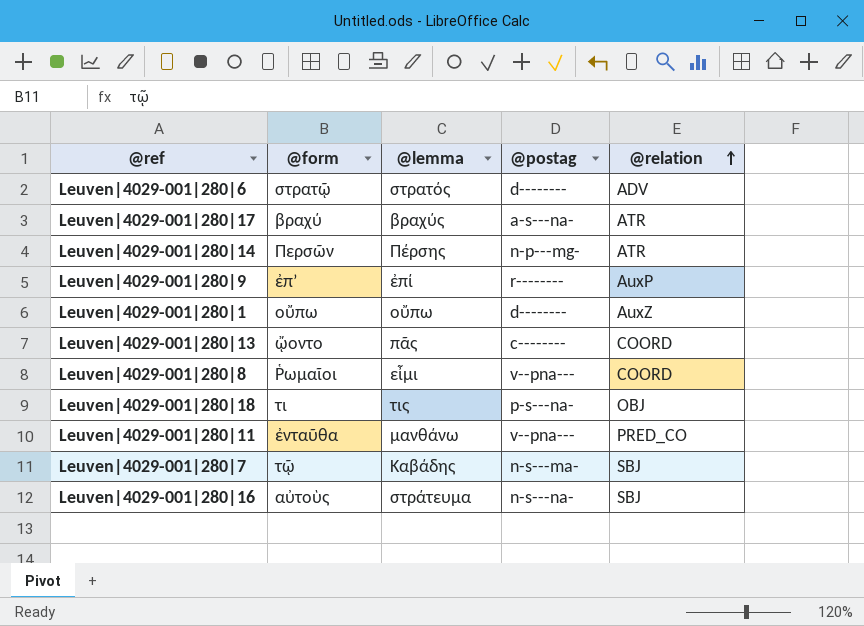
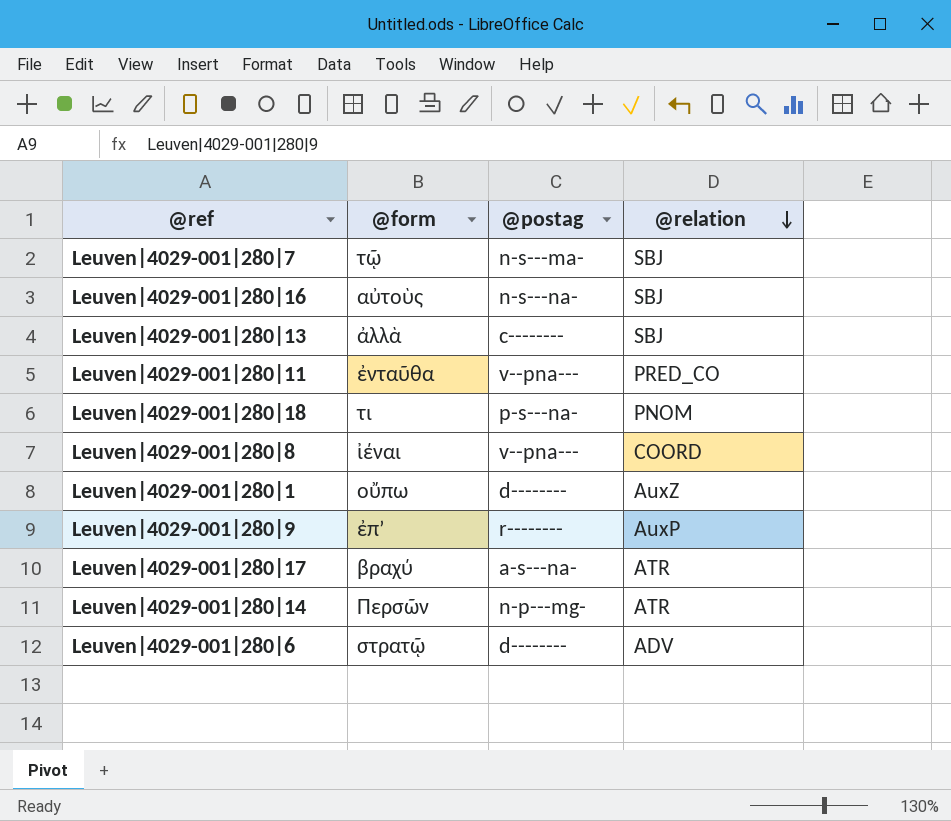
row order: @relation ascending -> @relation descending
column @lemma | position: 3 -> none
Leuven|4029-001|280|13 | @form: ᾤοντο -> ἀλλὰ
Leuven|4029-001|280|13 | @relation: COORD -> SBJ
Leuven|4029-001|280|18 | @relation: OBJ -> PNOM
Leuven|4029-001|280|8 | @form: Ῥωμαῖοι -> ἰέναι

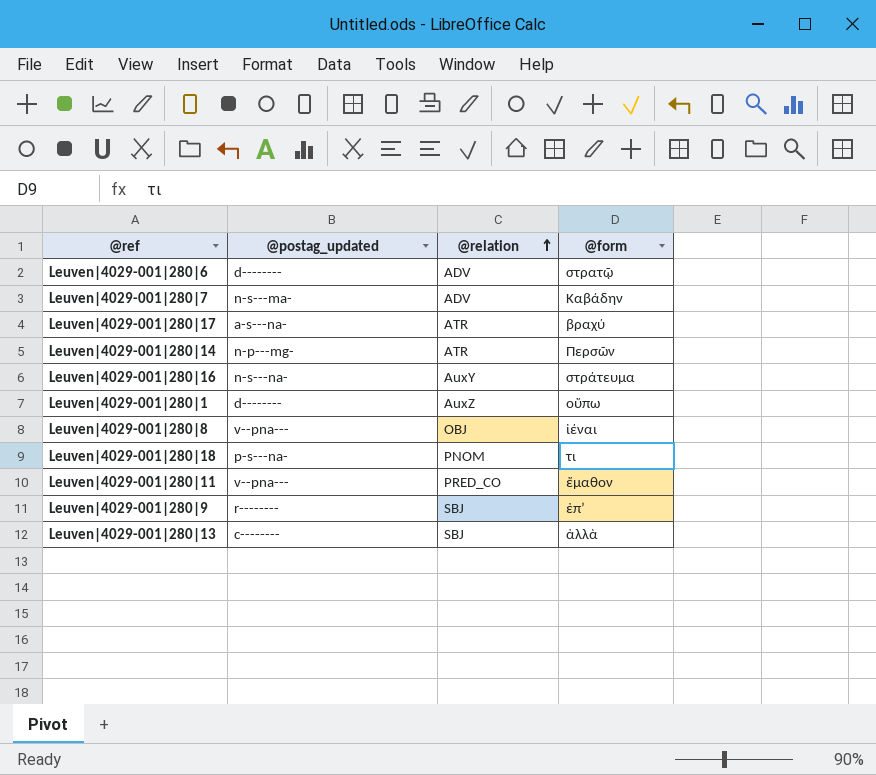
row order: @relation descending -> @relation ascending
column name: @postag -> @postag_updated
column @form | position: 2 -> 4
Leuven|4029-001|280|7 | @relation: SBJ -> ADV
Leuven|4029-001|280|7 | @form: τῷ -> Καβάδην
Leuven|4029-001|280|16 | @relation: SBJ -> AuxY
Leuven|4029-001|280|16 | @form: αὐτοὺς -> στράτευμα
Leuven|4029-001|280|8 | @relation: COORD -> OBJ
Leuven|4029-001|280|11 | @form: ἐνταῦθα -> ἔμαθον
Leuven|4029-001|280|9 | @relation: AuxP -> SBJ

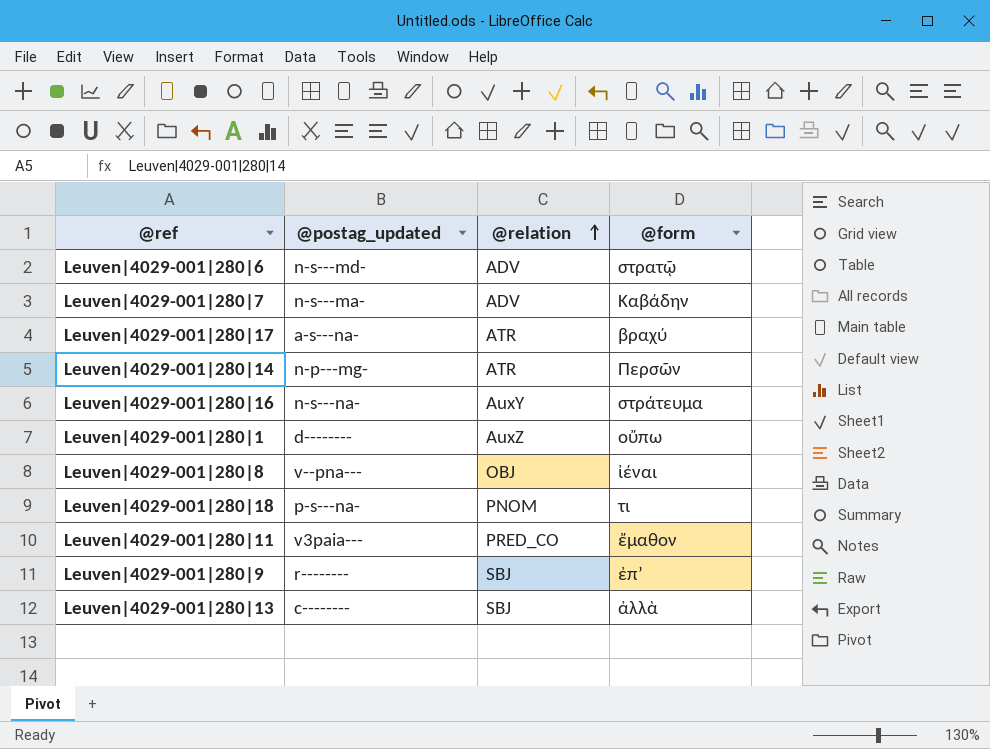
Leuven|4029-001|280|6 | @postag_updated: d-------- -> n-s---md-
Leuven|4029-001|280|11 | @postag_updated: v--pna--- -> v3paia---

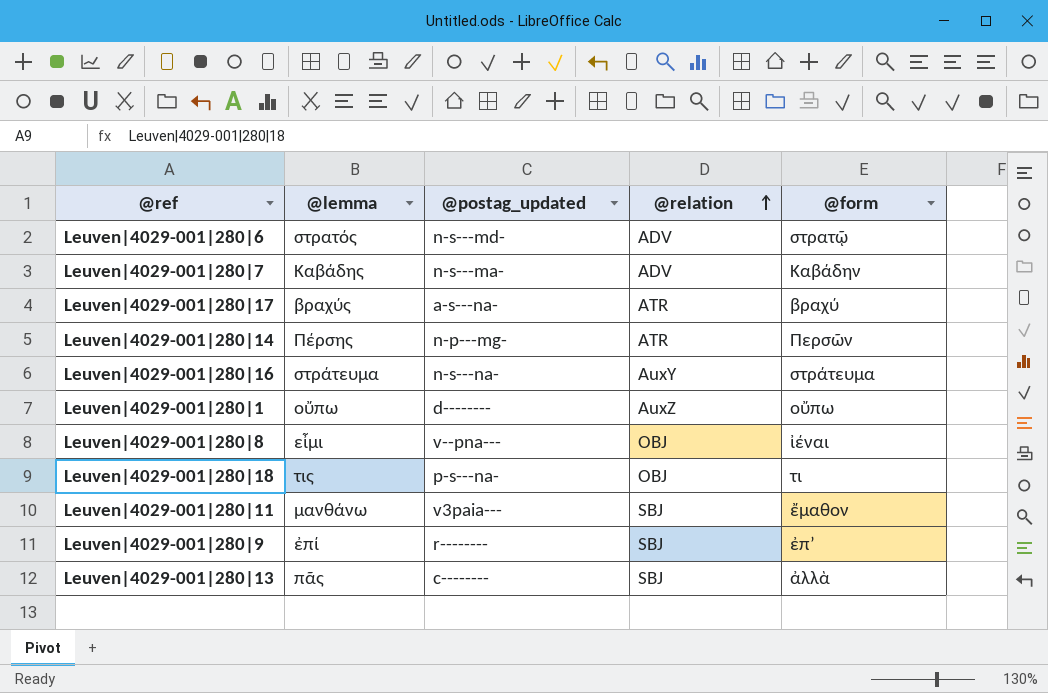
column @lemma | position: none -> 2
Leuven|4029-001|280|18 | @relation: PNOM -> OBJ
Leuven|4029-001|280|11 | @relation: PRED_CO -> SBJ

